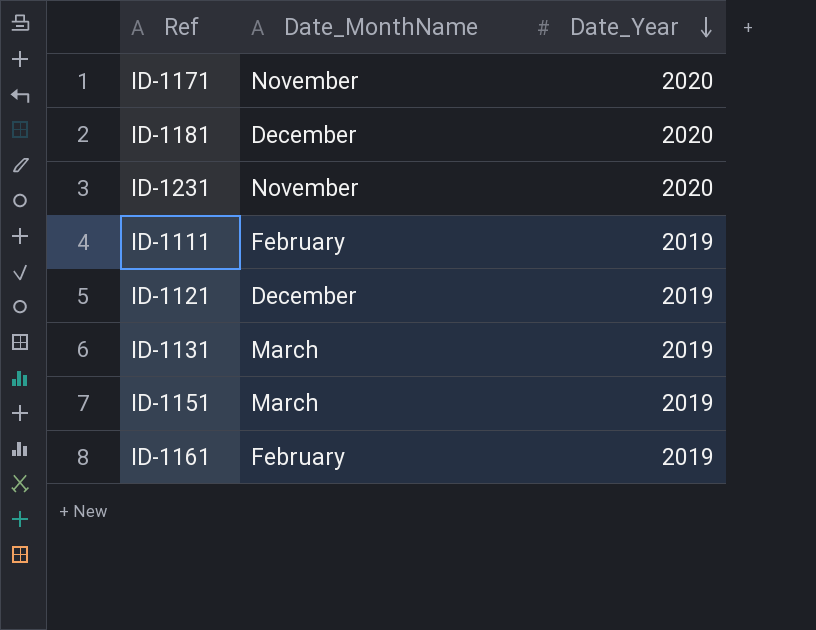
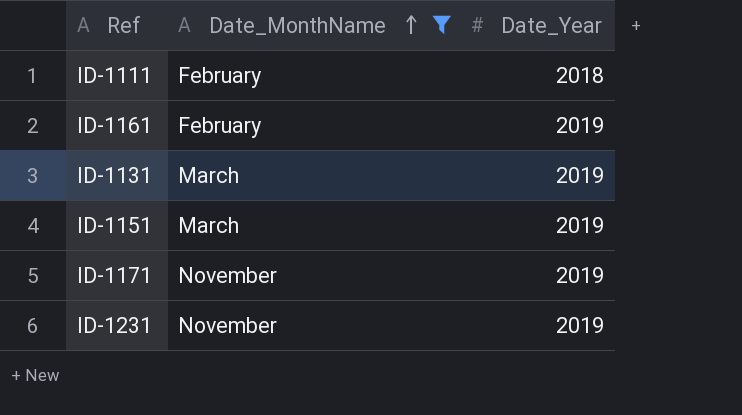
filter: none -> Date_MonthName != December
row order: Date_Year descending -> Date_MonthName ascending
ID-1111 | Date_Year: 2019 -> 2018
ID-1171 | Date_Year: 2020 -> 2019
ID-1231 | Date_Year: 2020 -> 2019

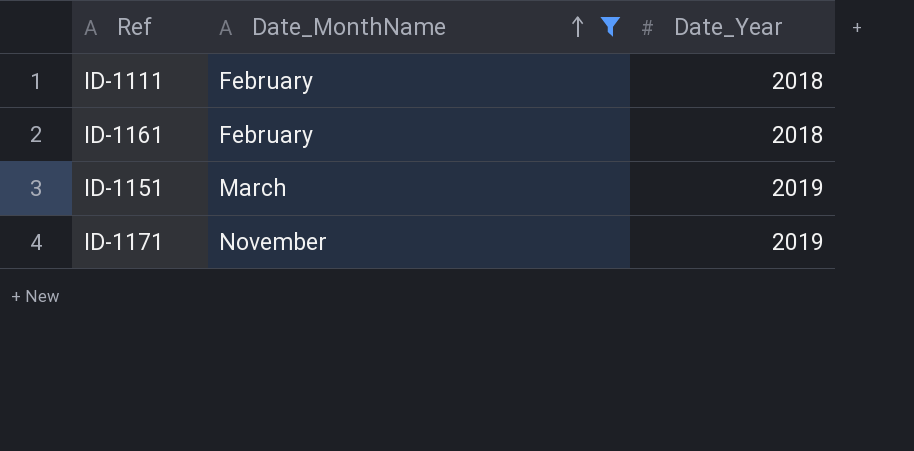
row ID-1131: March | 2019 -> none
row ID-1231: November | 2019 -> none
ID-1161 | Date_Year: 2019 -> 2018

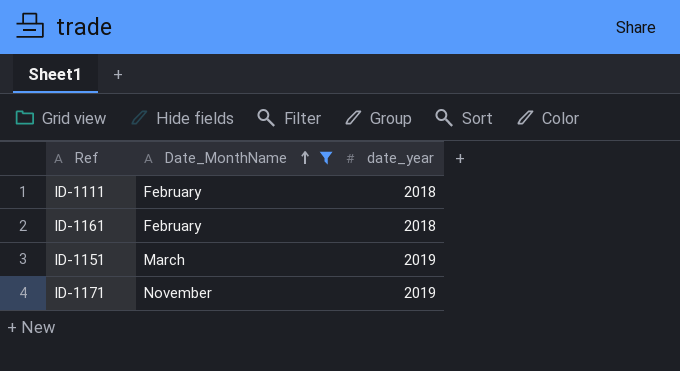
column name: Date_Year -> date_year

